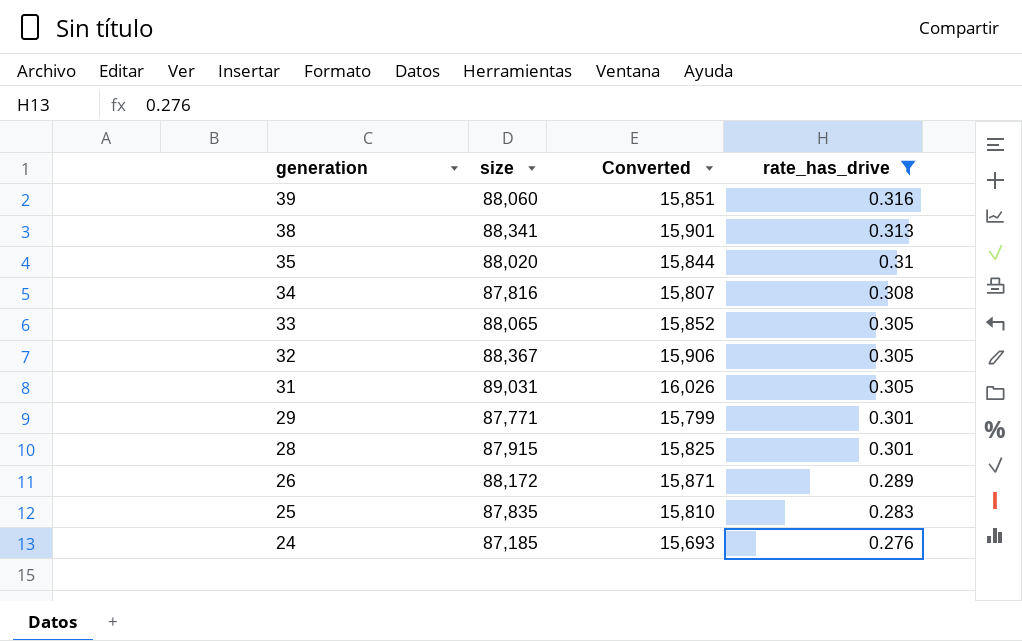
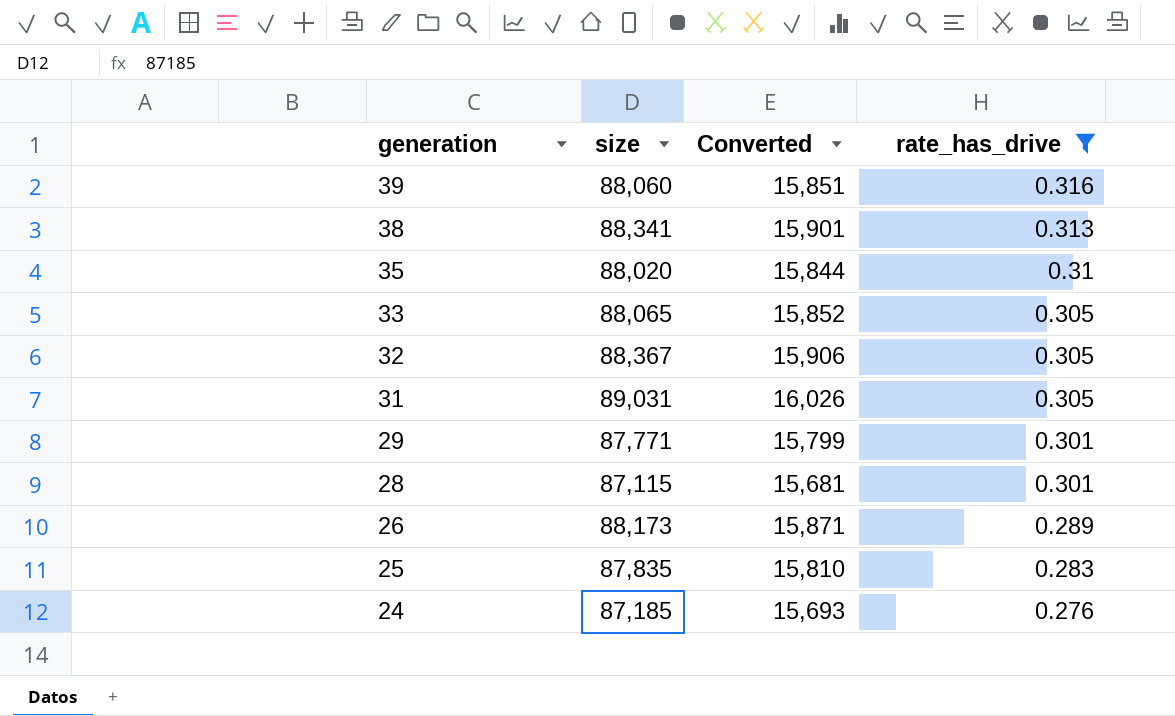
row 34: 87,816 | 15,807 | 0.308 -> none
28 | size: 87,915 -> 87,115
28 | Converted: 15,825 -> 15,681
26 | size: 88,172 -> 88,173

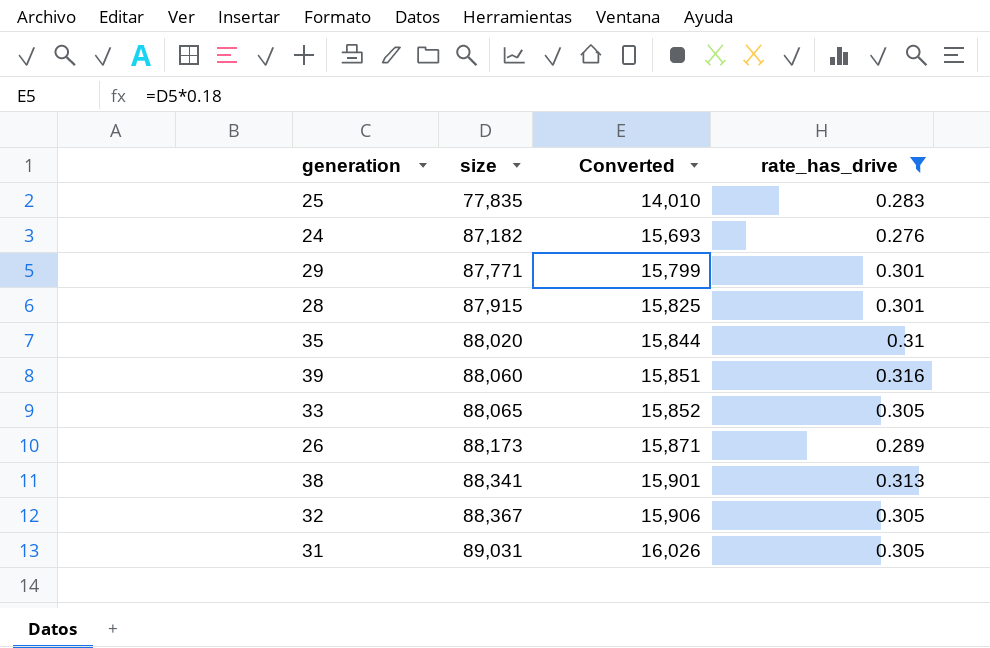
row order: generation descending -> size ascending
25 | size: 87,835 -> 77,835
25 | Converted: 15,810 -> 14,010
24 | size: 87,185 -> 87,182
28 | size: 87,115 -> 87,915
28 | Converted: 15,681 -> 15,825

